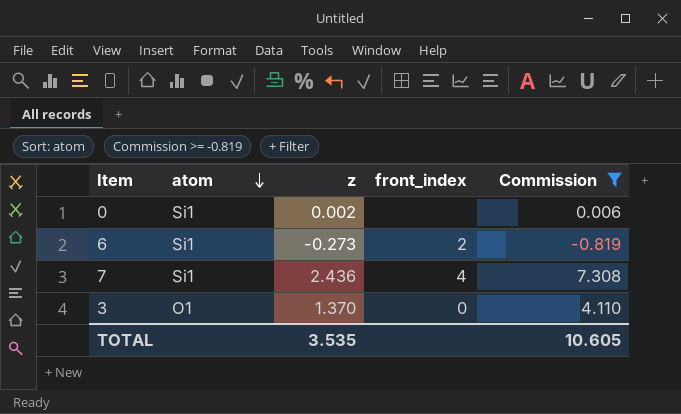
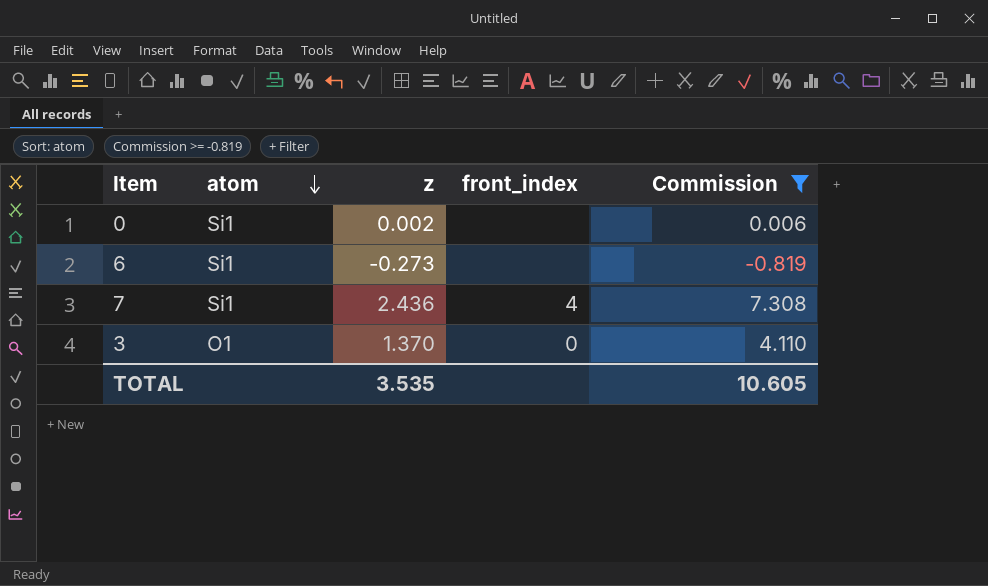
6 | front_index: 2 -> none

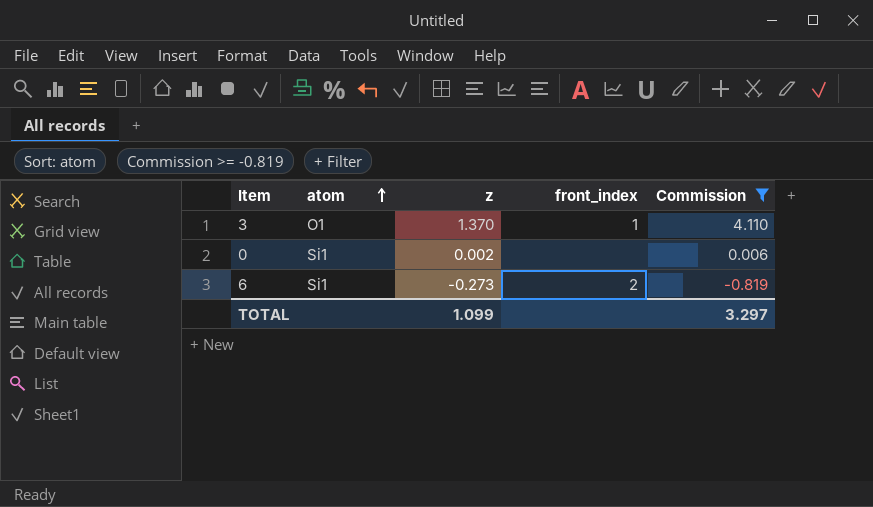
row order: atom descending -> atom ascending
row 7: Si1 | 2.436 | 4 | 7.308 -> none
3 | front_index: 0 -> 1
6 | front_index: none -> 2
TOTAL | z: 3.535 -> 1.099
TOTAL | Commission: 10.605 -> 3.297

